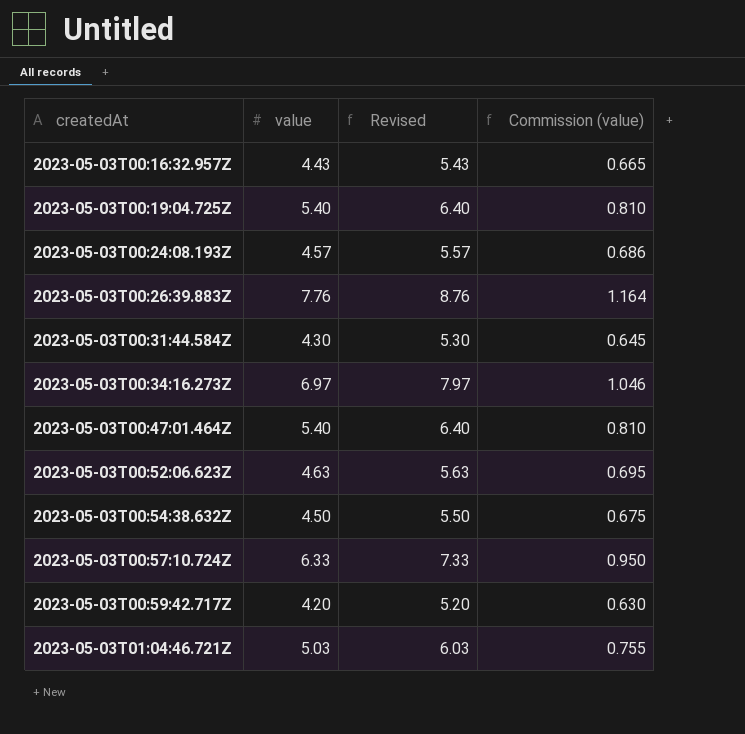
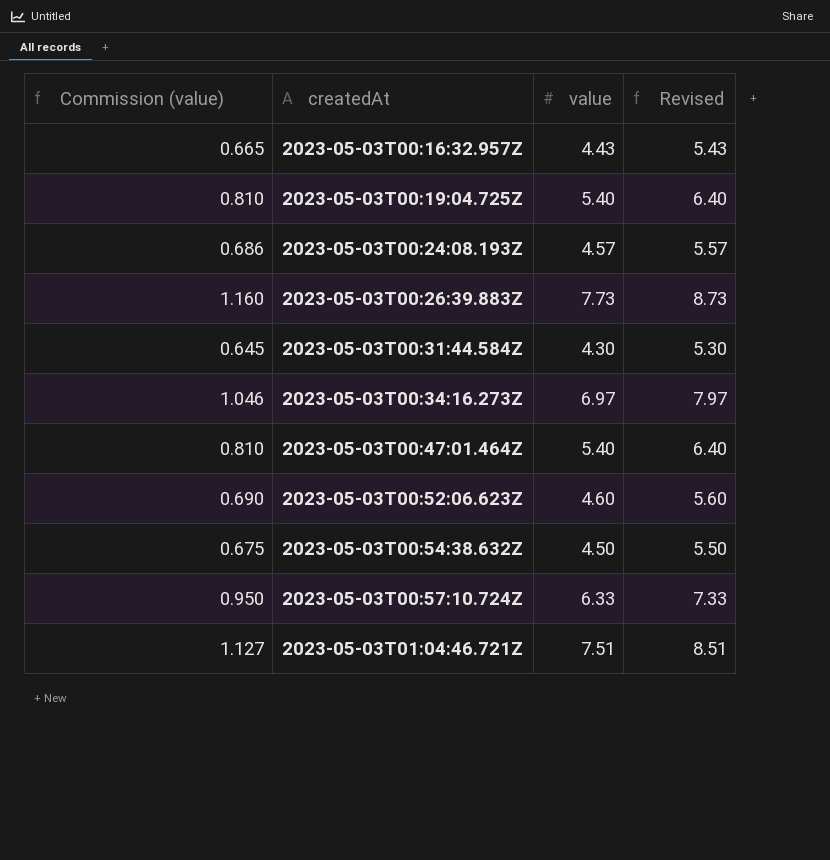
column Commission (value) | position: 4 -> 1
row 2023-05-03T00:59:42.717Z: 4.20 | 5.20 | 0.630 -> none
2023-05-03T00:26:39.883Z | Commission (value): 1.164 -> 1.160
2023-05-03T00:26:39.883Z | value: 7.76 -> 7.73
2023-05-03T00:26:39.883Z | Revised: 8.76 -> 8.73
2023-05-03T00:52:06.623Z | Commission (value): 0.695 -> 0.690
2023-05-03T00:52:06.623Z | value: 4.63 -> 4.60
2023-05-03T00:52:06.623Z | Revised: 5.63 -> 5.60
2023-05-03T01:04:46.721Z | Commission (value): 0.755 -> 1.127
2023-05-03T01:04:46.721Z | value: 5.03 -> 7.51
2023-05-03T01:04:46.721Z | Revised: 6.03 -> 8.51

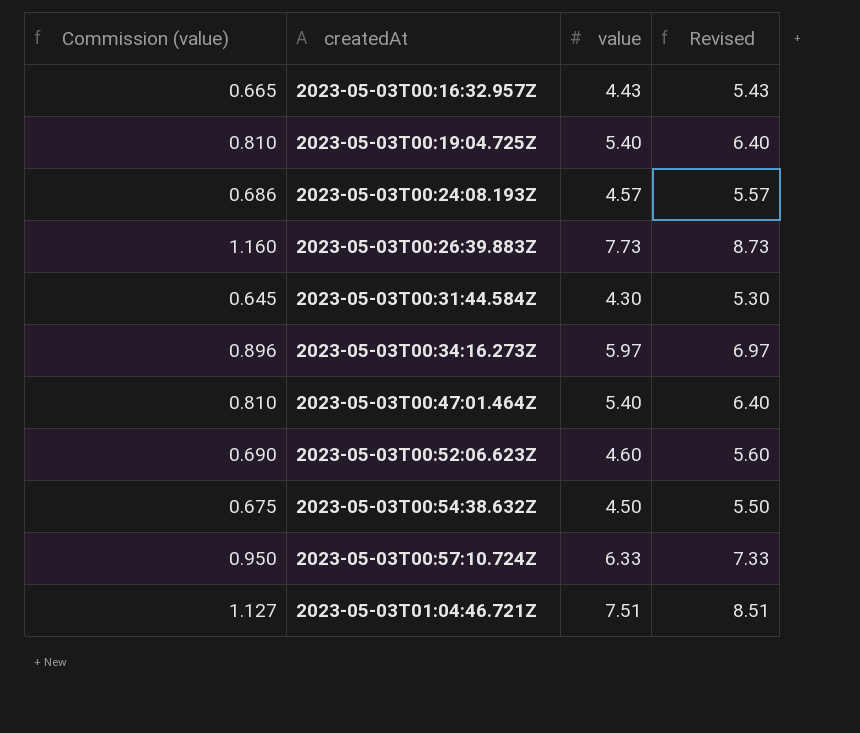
2023-05-03T00:34:16.273Z | Commission (value): 1.046 -> 0.896
2023-05-03T00:34:16.273Z | value: 6.97 -> 5.97
2023-05-03T00:34:16.273Z | Revised: 7.97 -> 6.97

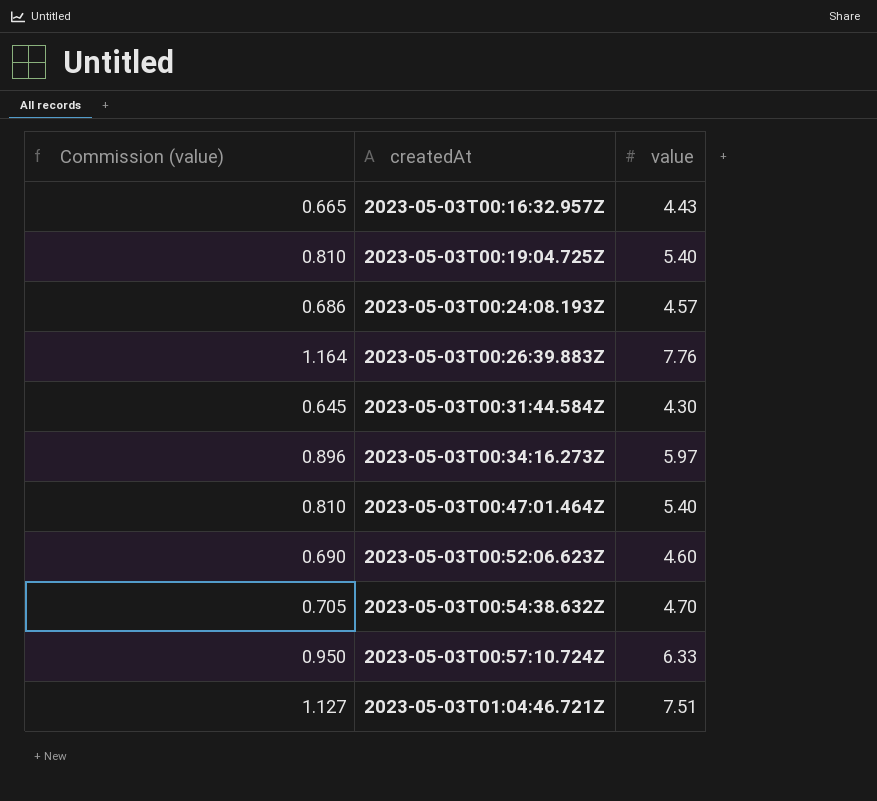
column Revised | formula: [value] + 1 -> none
2023-05-03T00:26:39.883Z | Commission (value): 1.160 -> 1.164
2023-05-03T00:26:39.883Z | value: 7.73 -> 7.76
2023-05-03T00:54:38.632Z | Commission (value): 0.675 -> 0.705
2023-05-03T00:54:38.632Z | value: 4.50 -> 4.70

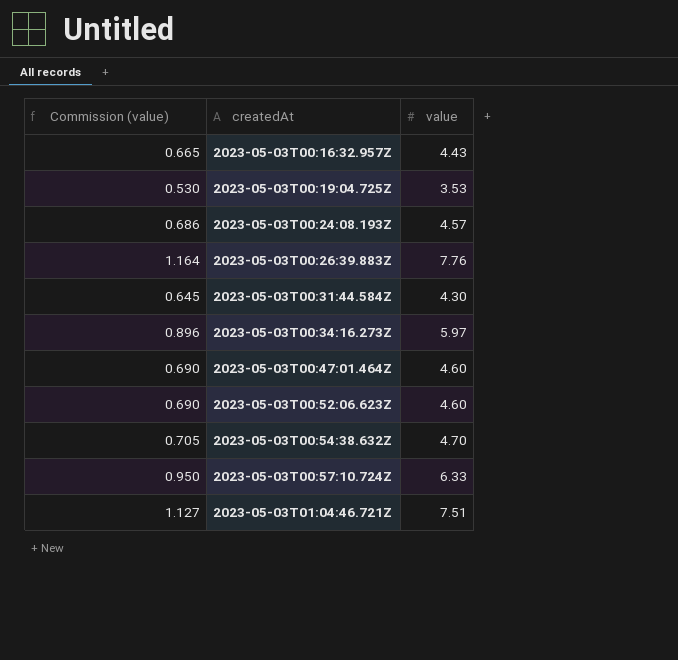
2023-05-03T00:19:04.725Z | Commission (value): 0.810 -> 0.530
2023-05-03T00:19:04.725Z | value: 5.40 -> 3.53
2023-05-03T00:47:01.464Z | Commission (value): 0.810 -> 0.690
2023-05-03T00:47:01.464Z | value: 5.40 -> 4.60

